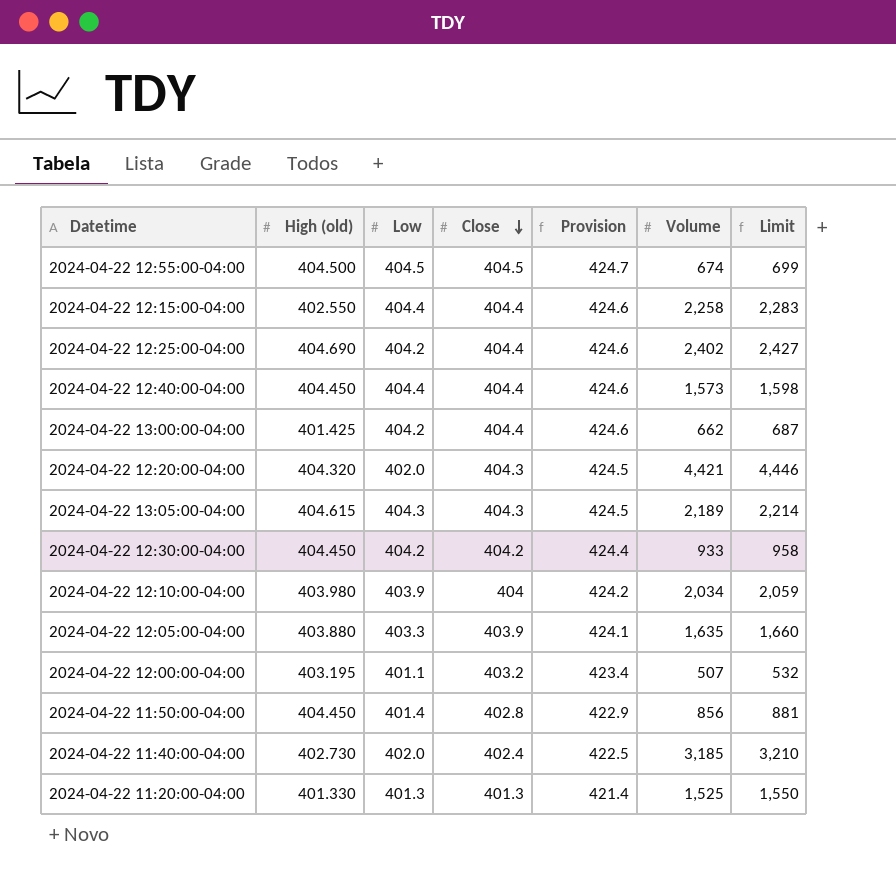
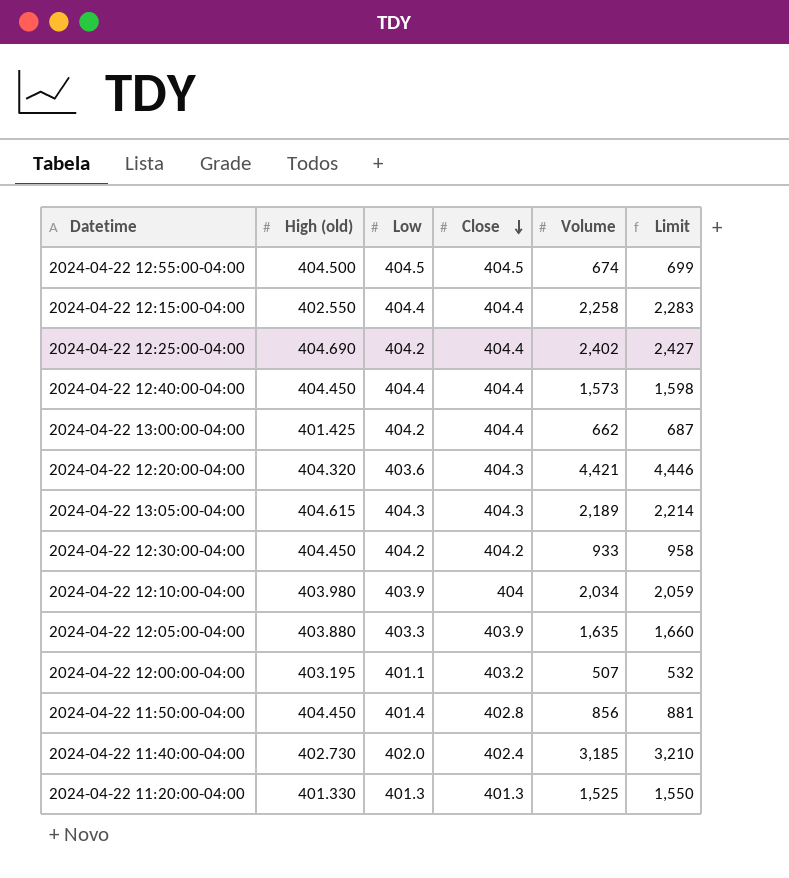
column Provision | formula: [Close] * 1.05 -> none
2024-04-22 12:20:00-04:00 | Low: 402.0 -> 403.6

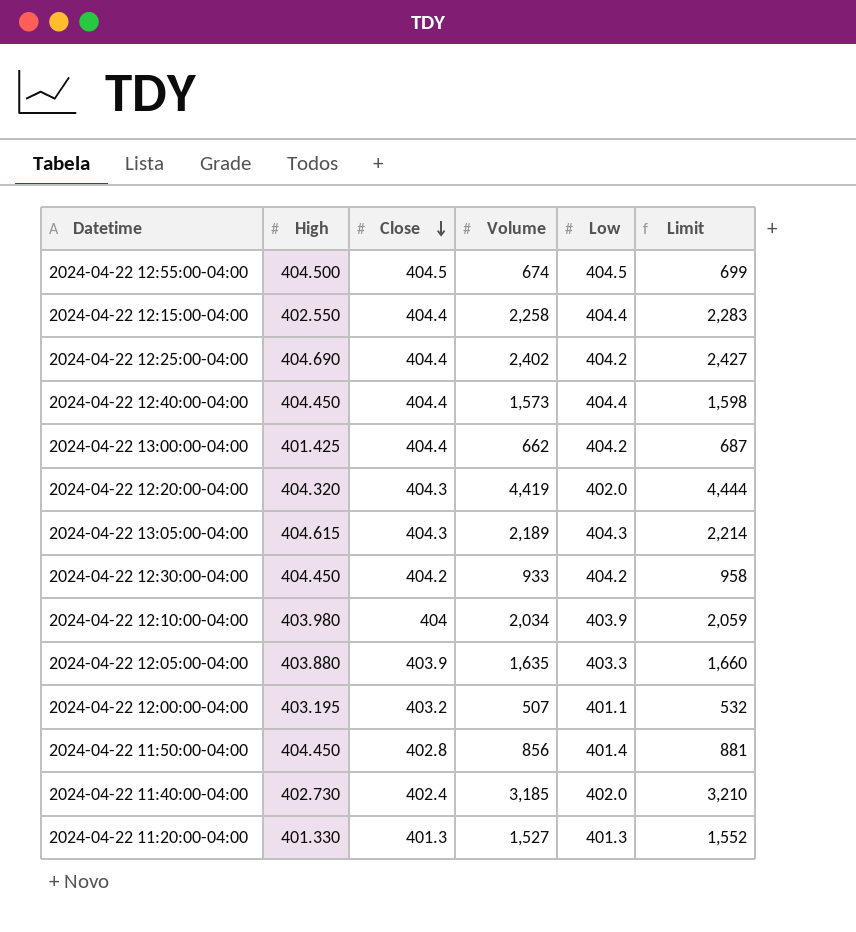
column name: High (old) -> High
column Low | position: 3 -> 5
2024-04-22 12:20:00-04:00 | Volume: 4,421 -> 4,419
2024-04-22 12:20:00-04:00 | Low: 403.6 -> 402.0
2024-04-22 12:20:00-04:00 | Limit: 4,446 -> 4,444
2024-04-22 11:20:00-04:00 | Volume: 1,525 -> 1,527
2024-04-22 11:20:00-04:00 | Limit: 1,550 -> 1,552

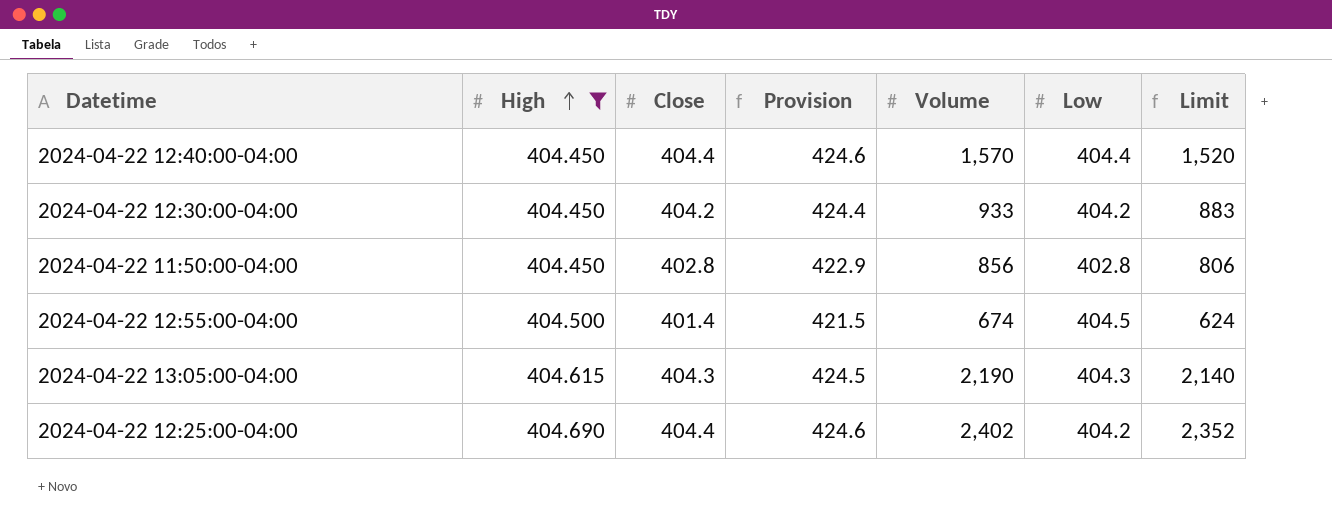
filter: none -> High >= 404.450
row order: Close descending -> High ascending
column Provision | formula: none -> [Close] * 1.05
column Limit | formula: [Volume] + 25 -> [Volume] - 50
2024-04-22 12:40:00-04:00 | Volume: 1,573 -> 1,570
2024-04-22 11:50:00-04:00 | Low: 401.4 -> 402.8
2024-04-22 12:55:00-04:00 | Close: 404.5 -> 401.4
2024-04-22 13:05:00-04:00 | Volume: 2,189 -> 2,190

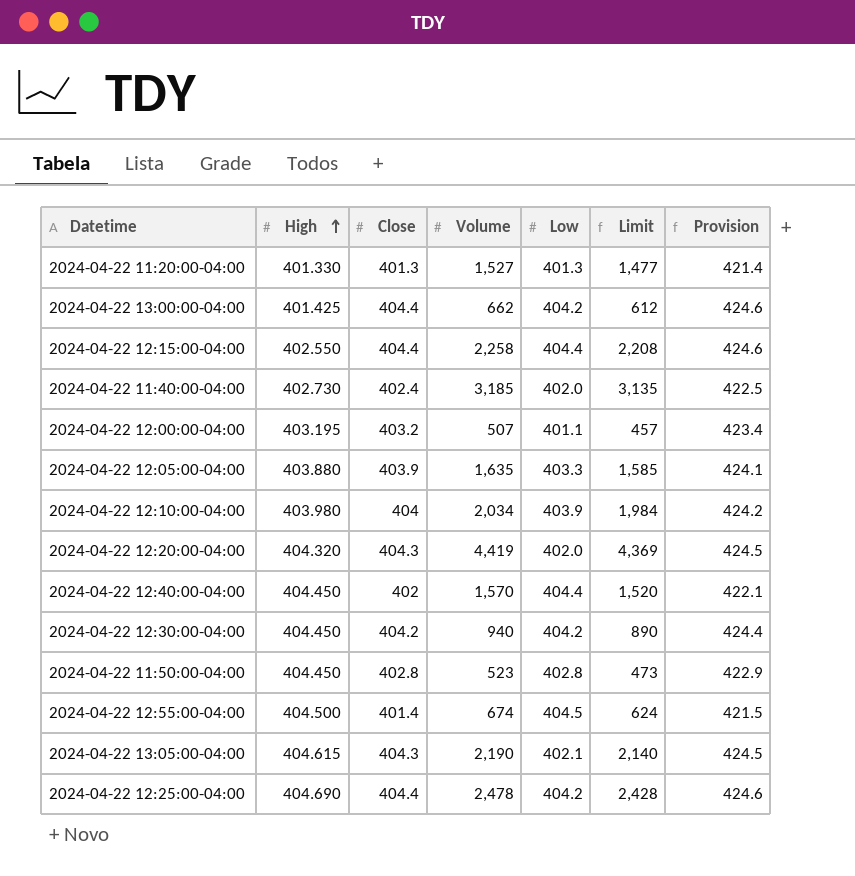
filter: High >= 404.450 -> none
column Provision | position: 4 -> 7
2024-04-22 12:40:00-04:00 | Close: 404.4 -> 402
2024-04-22 12:40:00-04:00 | Provision: 424.6 -> 422.1
2024-04-22 12:30:00-04:00 | Volume: 933 -> 940
2024-04-22 12:30:00-04:00 | Limit: 883 -> 890
2024-04-22 11:50:00-04:00 | Volume: 856 -> 523
2024-04-22 11:50:00-04:00 | Limit: 806 -> 473
2024-04-22 13:05:00-04:00 | Low: 404.3 -> 402.1
2024-04-22 12:25:00-04:00 | Volume: 2,402 -> 2,478
2024-04-22 12:25:00-04:00 | Limit: 2,352 -> 2,428

